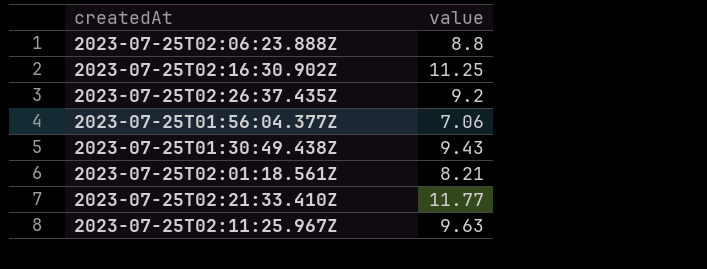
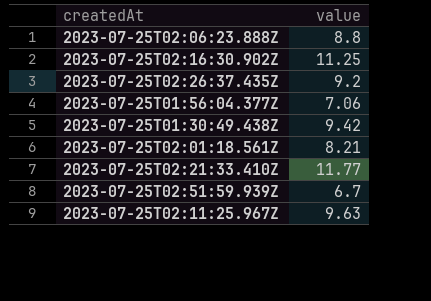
2023-07-25T01:30:49.438Z | value: 9.43 -> 9.42
row 2023-07-25T02:51:59.939Z: none -> 6.7

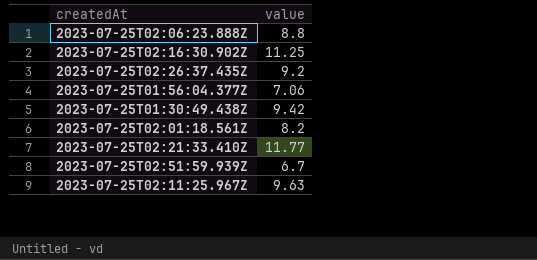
2023-07-25T02:01:18.561Z | value: 8.21 -> 8.2

